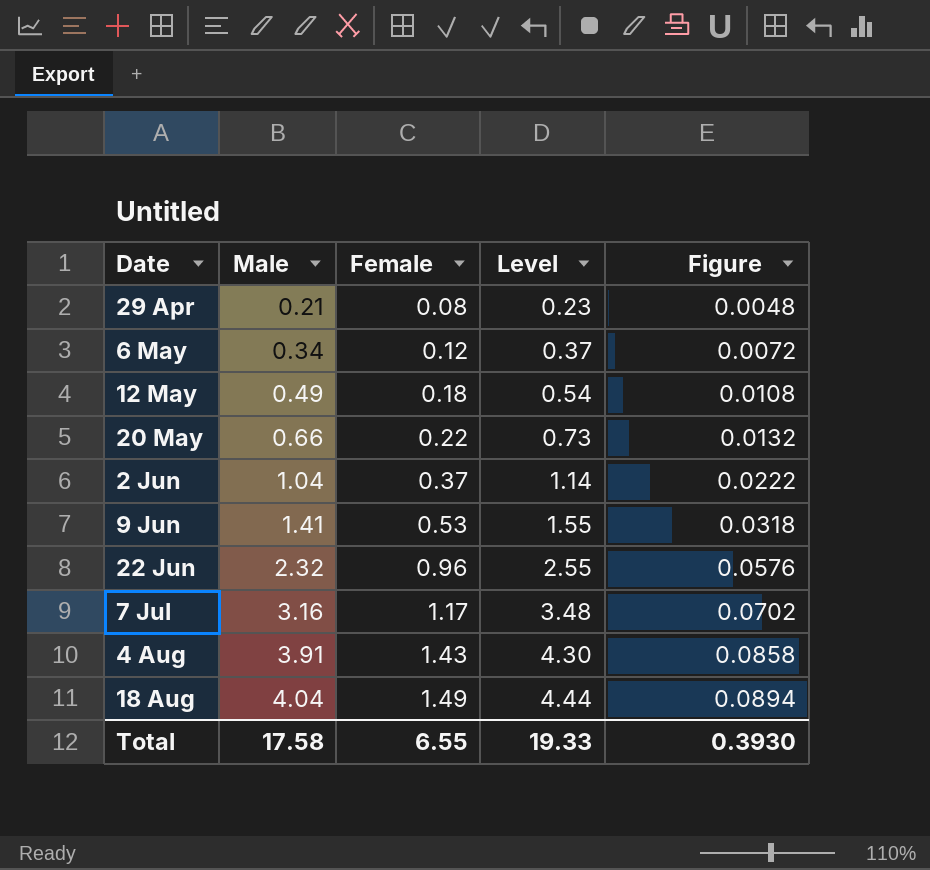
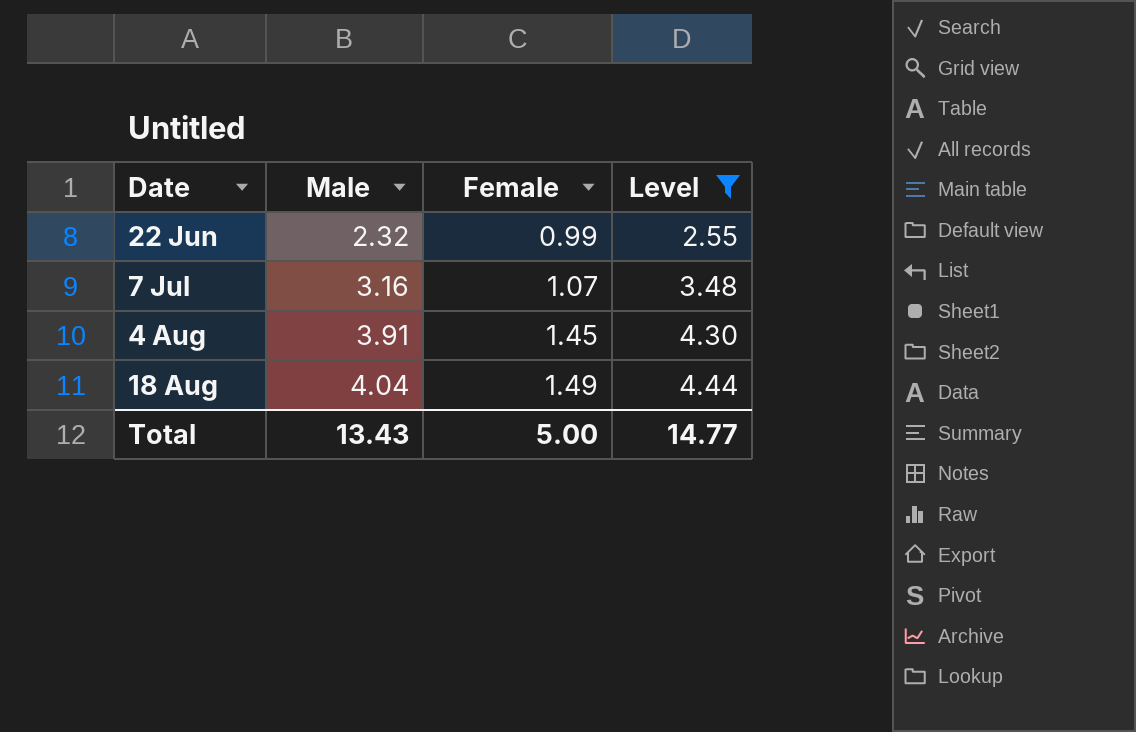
filter: none -> Level >= 2.55
column Figure | formula: [Female] * 0.06 -> none
22 Jun | Female: 0.96 -> 0.99
7 Jul | Female: 1.17 -> 1.07
4 Aug | Female: 1.43 -> 1.45
Total | Male: 17.58 -> 13.43
Total | Female: 6.55 -> 5.00
Total | Level: 19.33 -> 14.77

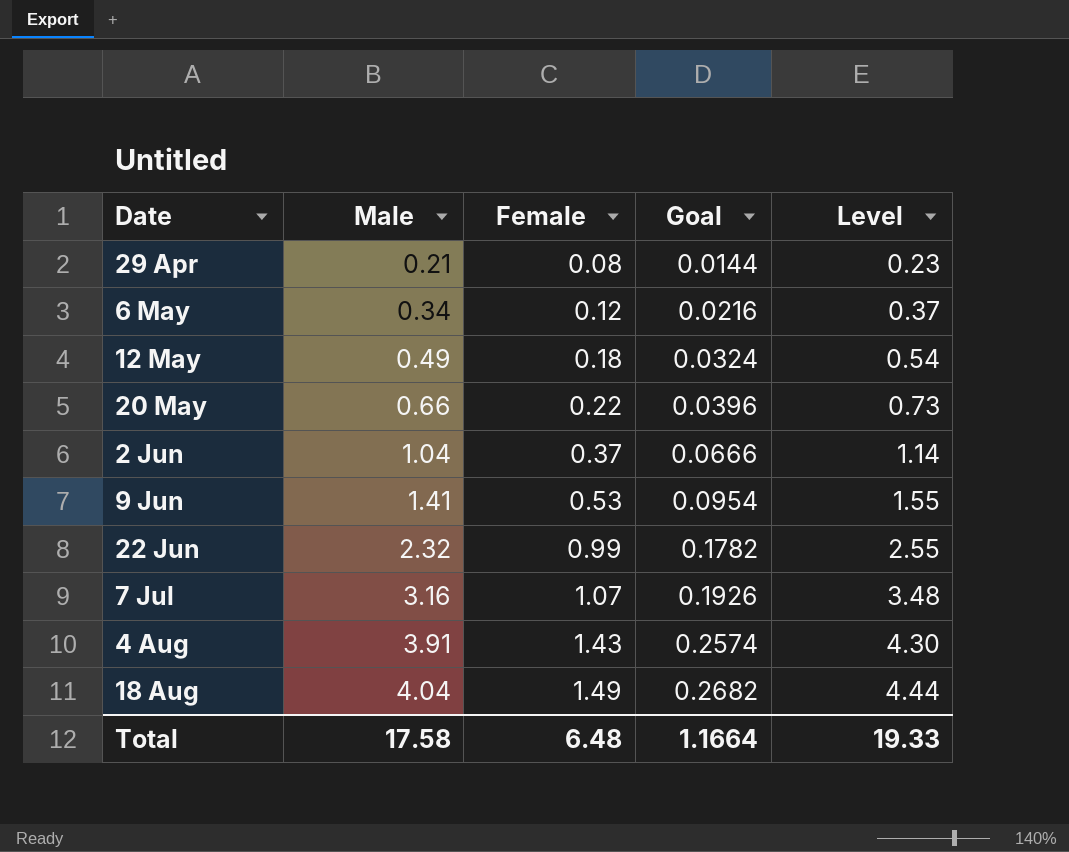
filter: Level >= 2.55 -> none
column Goal | formula: none -> [Female] * 0.18
4 Aug | Female: 1.45 -> 1.43
Total | Male: 13.43 -> 17.58
Total | Female: 5.00 -> 6.48
Total | Level: 14.77 -> 19.33

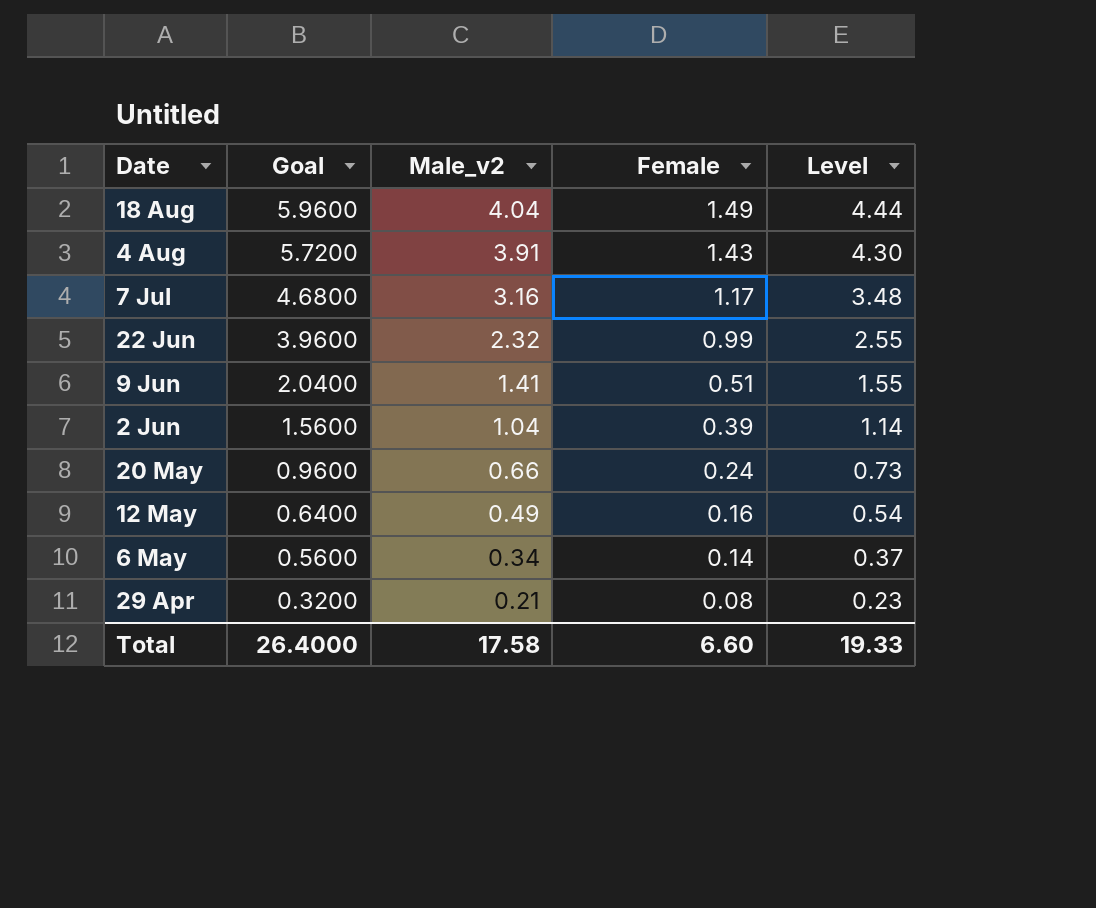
row order: Date ascending -> Date descending
column Goal | formula: [Female] * 0.18 -> [Female] * 4
column Goal | position: 4 -> 2
column name: Male -> Male_v2
7 Jul | Female: 1.07 -> 1.17
9 Jun | Female: 0.53 -> 0.51
2 Jun | Female: 0.37 -> 0.39
20 May | Female: 0.22 -> 0.24
12 May | Female: 0.18 -> 0.16
6 May | Female: 0.12 -> 0.14
Total | Goal: 1.1664 -> 26.4000
Total | Female: 6.48 -> 6.60

